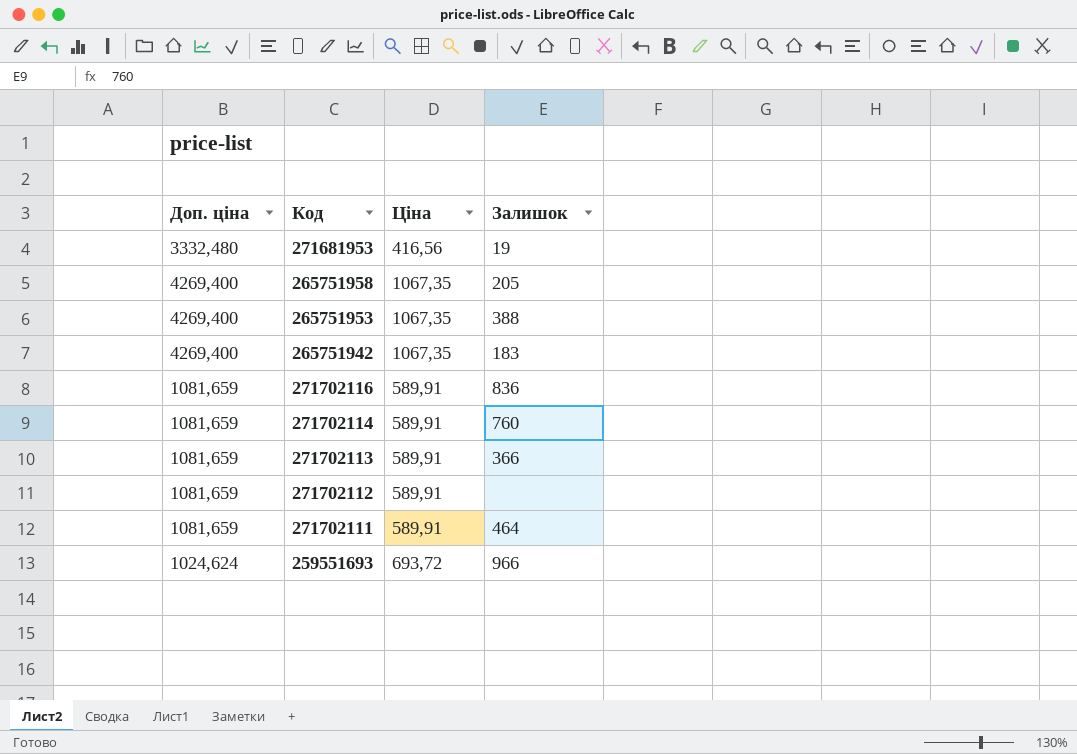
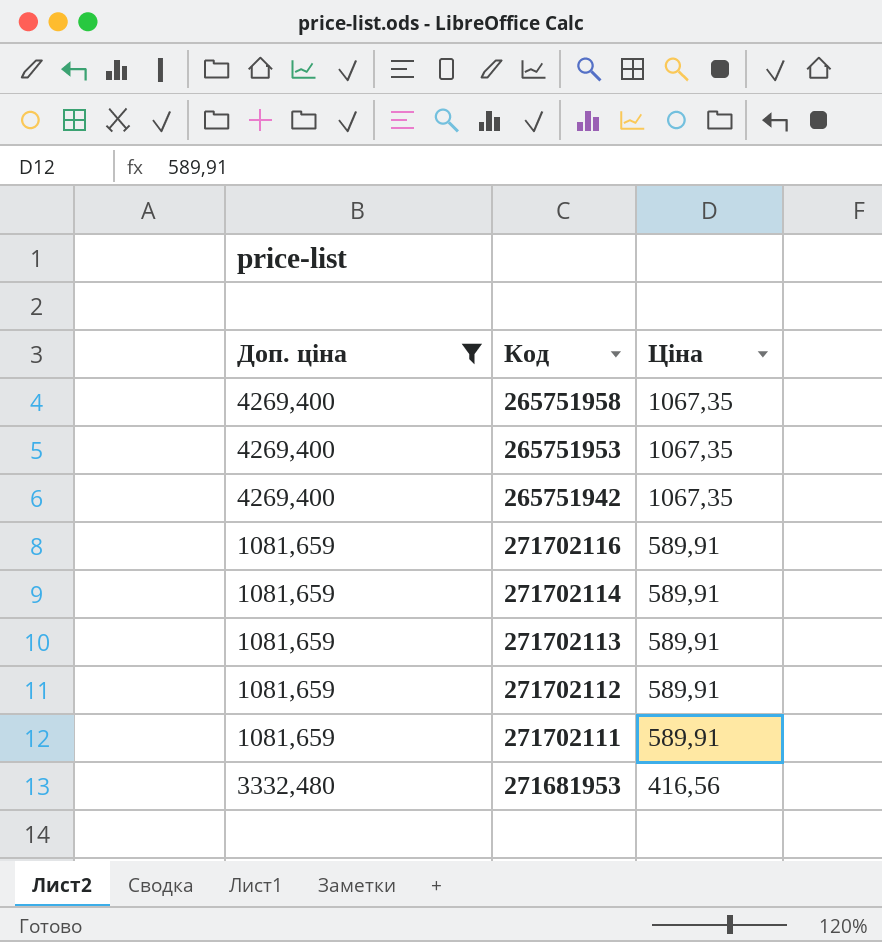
filter: none -> Доп. ціна != 1024,624
row order: none -> Ціна descending
column Залишок | position: 4 -> none

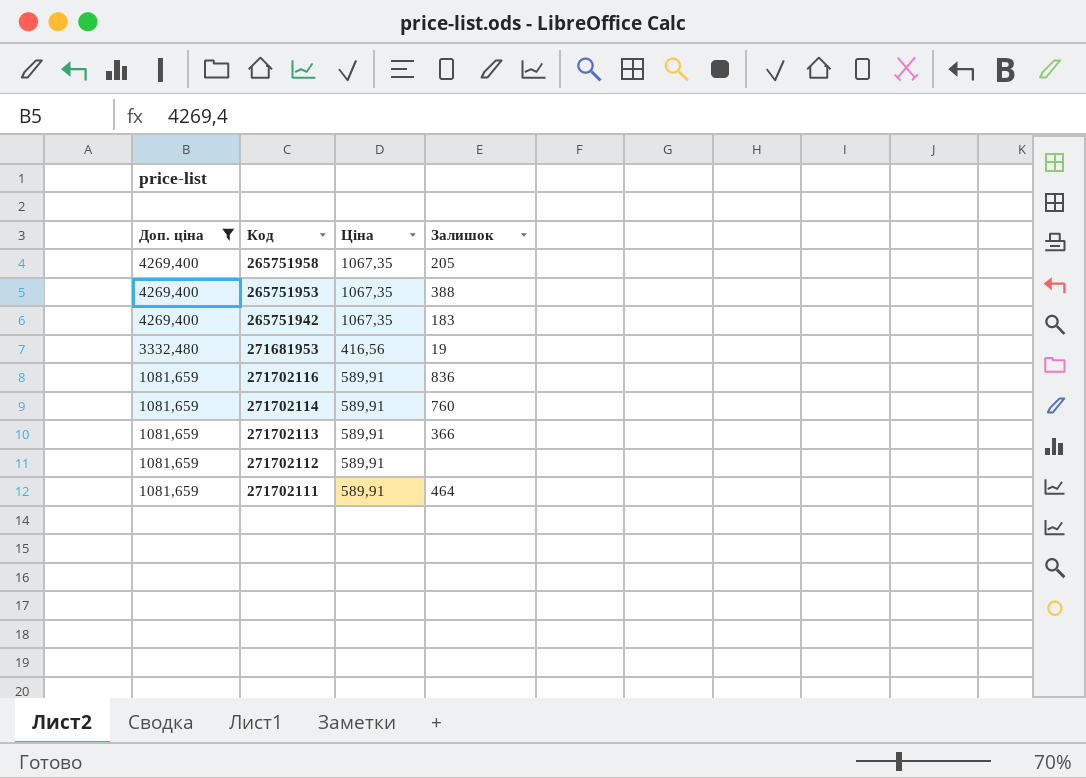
row order: Ціна descending -> Доп. ціна descending
column Залишок | position: none -> 4

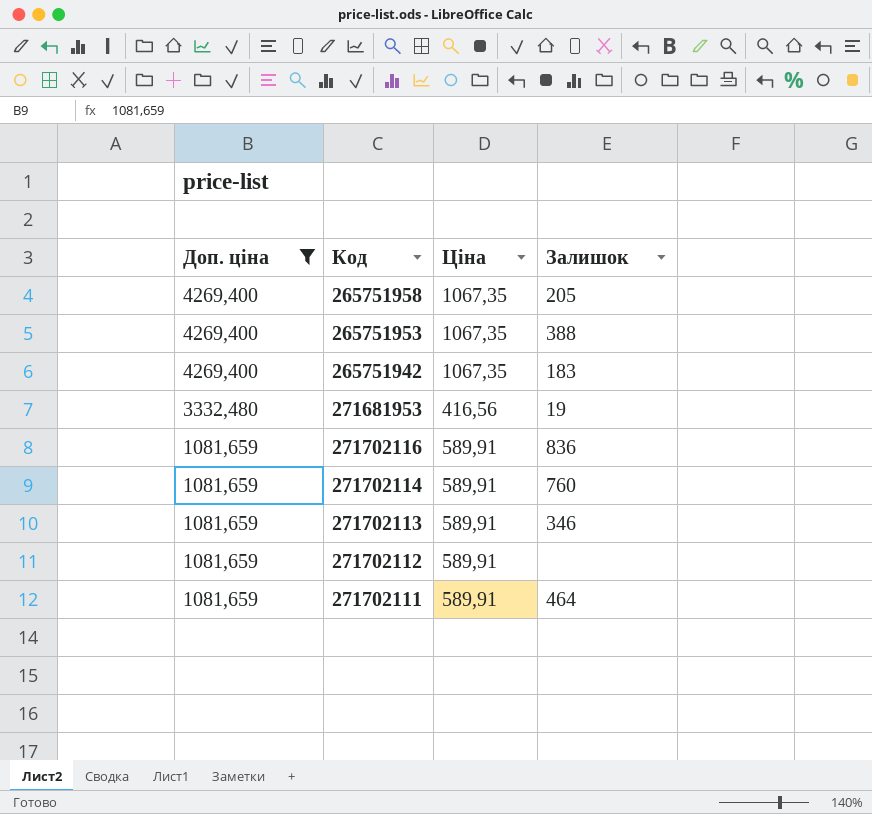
271702113 | Залишок: 366 -> 346

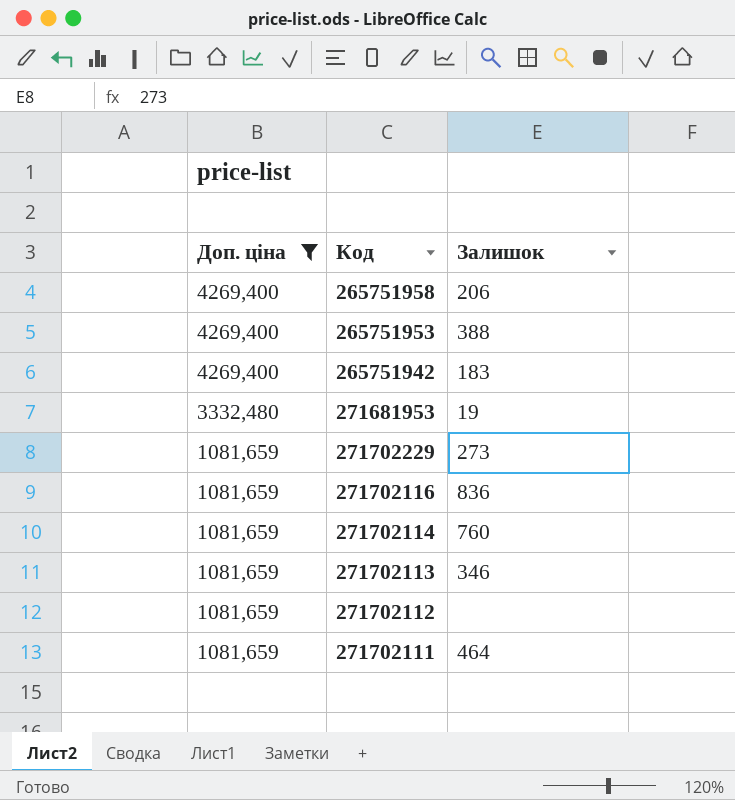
column Ціна | position: 3 -> none
265751958 | Залишок: 205 -> 206
row 271702229: none -> 1081,659 | 273

